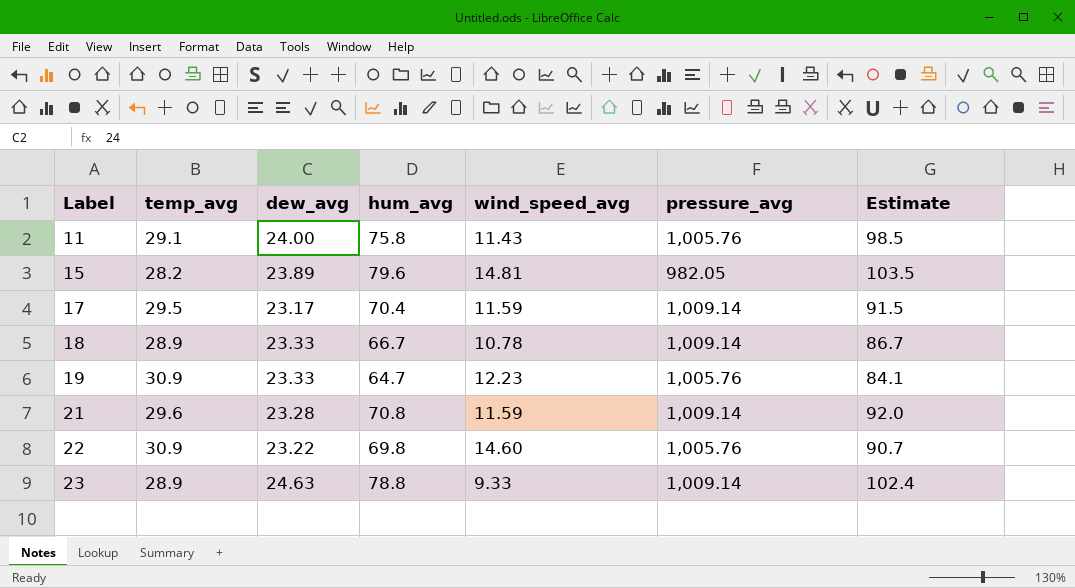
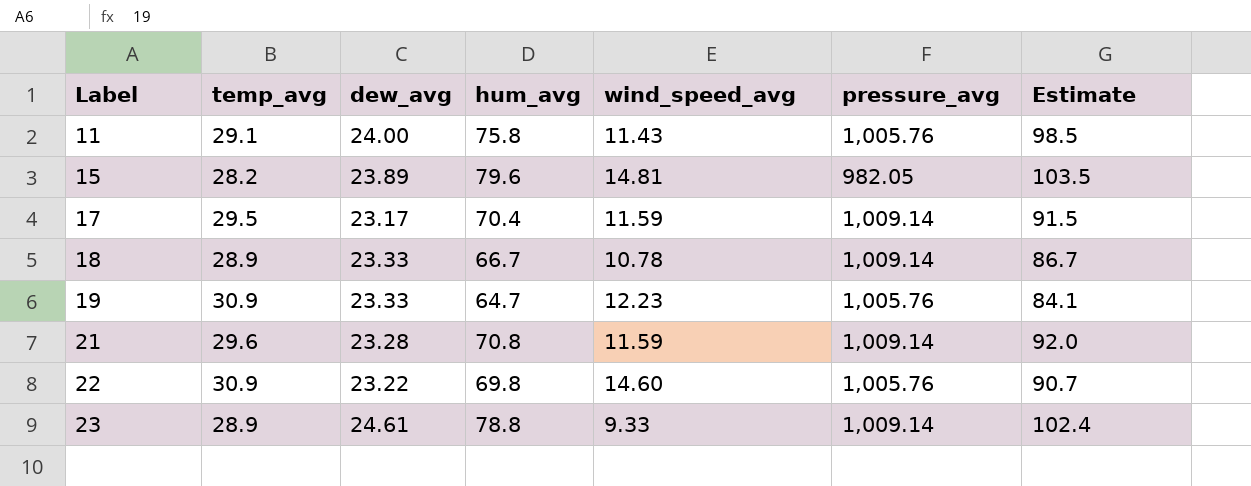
23 | dew_avg: 24.63 -> 24.61

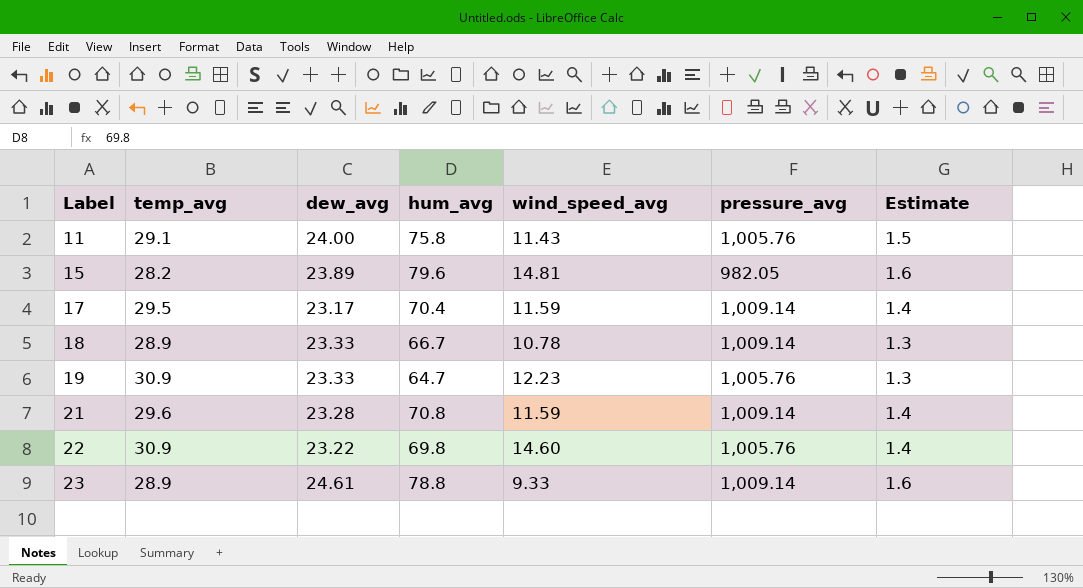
column Estimate | formula: [hum_avg] * 1.3 -> [hum_avg] * 0.02

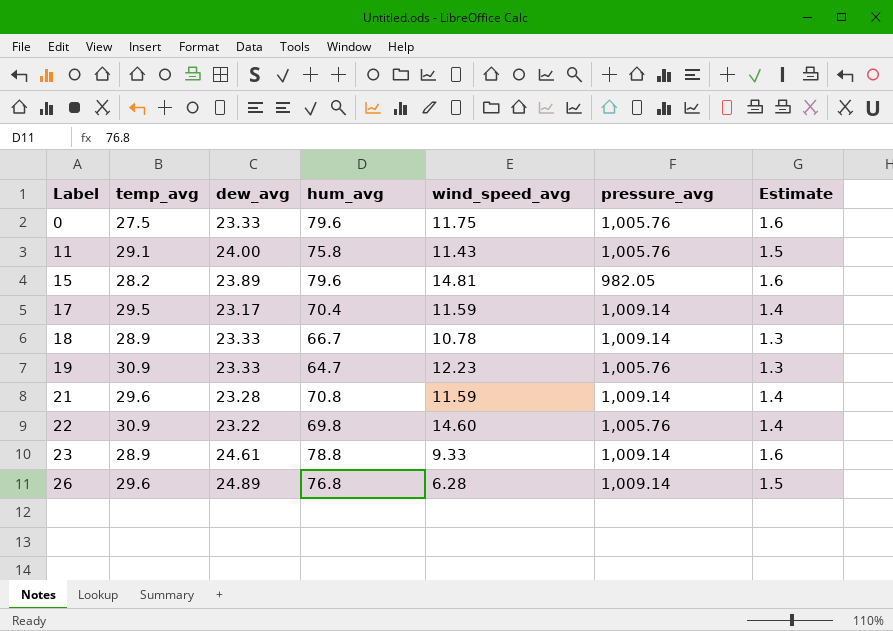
row 0: none -> 27.5 | 23.33 | 79.6 | 11.75 | 1,005.76 | 1.6
row 26: none -> 29.6 | 24.89 | 76.8 | 6.28 | 1,009.14 | 1.5

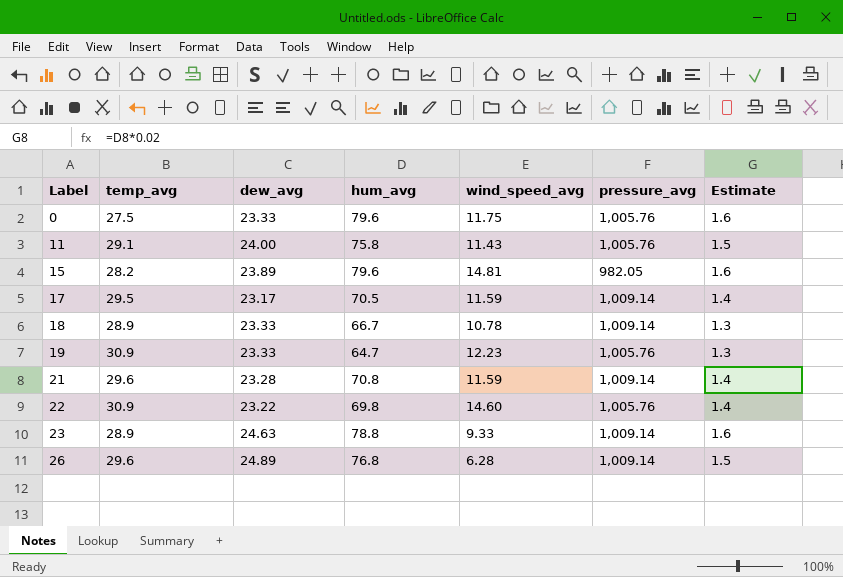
17 | hum_avg: 70.4 -> 70.5
23 | dew_avg: 24.61 -> 24.63

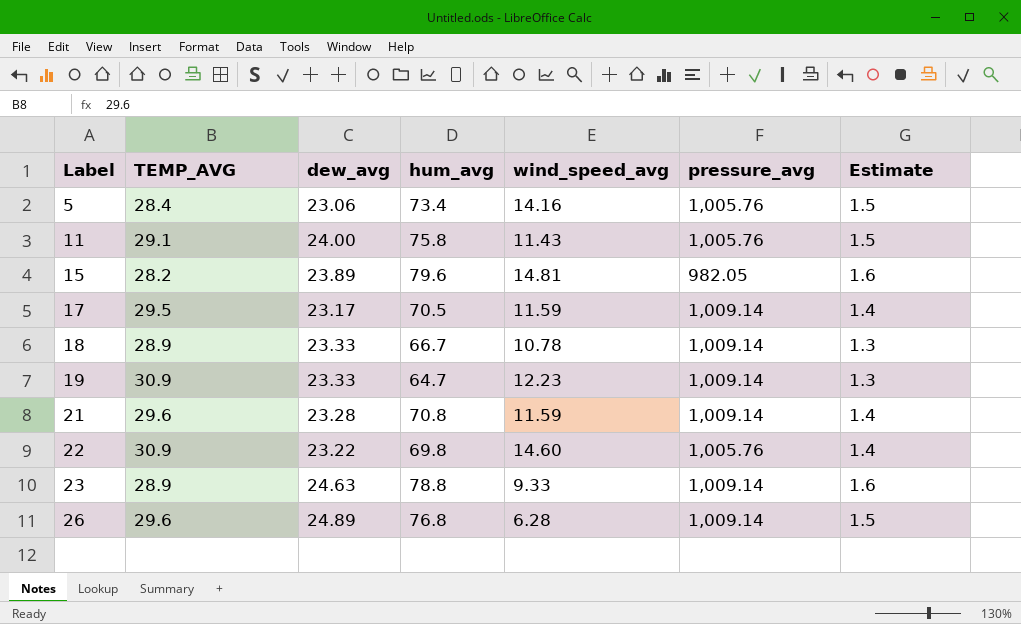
column name: temp_avg -> TEMP_AVG
row 0: 27.5 | 23.33 | 79.6 | 11.75 | 1,005.76 | 1.6 -> none
row 5: none -> 28.4 | 23.06 | 73.4 | 14.16 | 1,005.76 | 1.5
19 | pressure_avg: 1,005.76 -> 1,009.14

